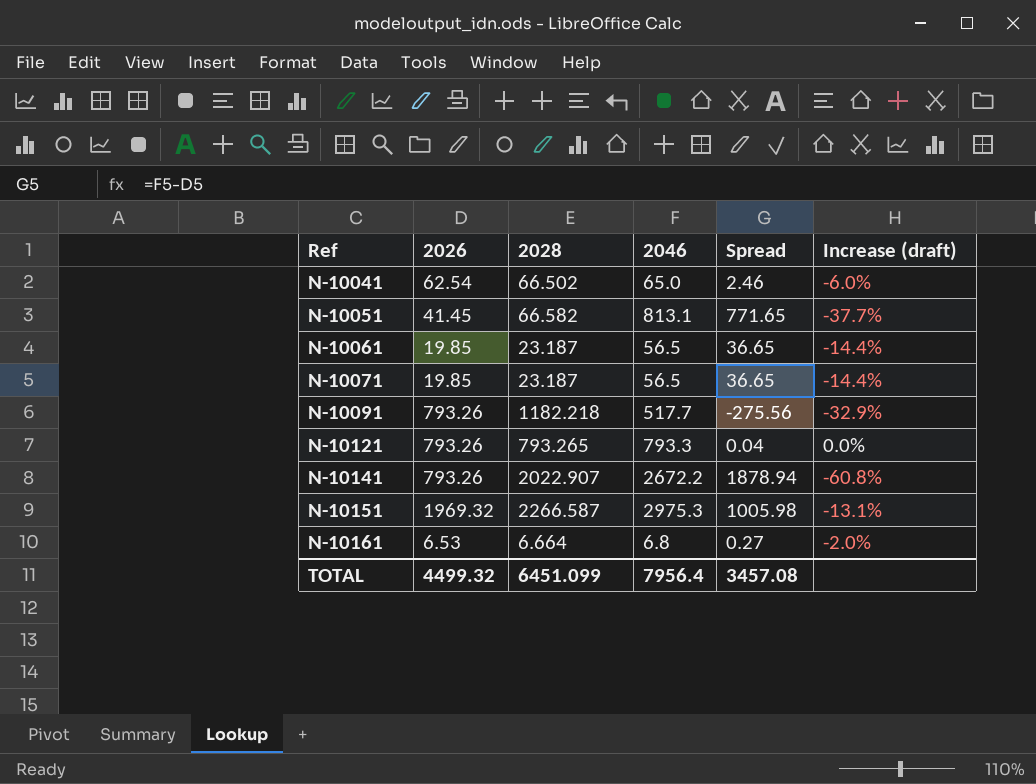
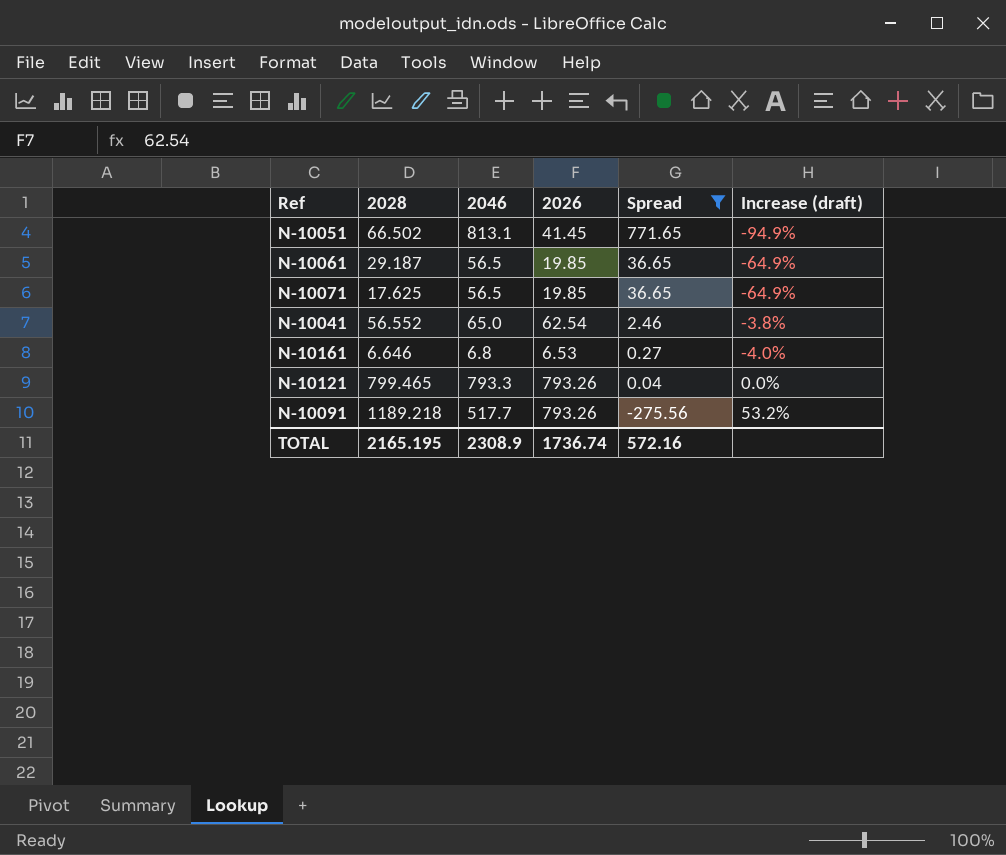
filter: none -> Spread <= 771.65
row order: Ref ascending -> Spread descending
column 2026 | position: 2 -> 4
column Increase (draft) | formula: ([2026] - [2028]) / [2028] -> ([2026] - [2046]) / [2046]
N-10051 | 2028: 66.582 -> 66.502
N-10061 | 2028: 23.187 -> 29.187
N-10071 | 2028: 23.187 -> 17.625
N-10041 | 2028: 66.502 -> 56.552
N-10161 | 2028: 6.664 -> 6.646
N-10121 | 2028: 793.265 -> 799.465
N-10091 | 2028: 1182.218 -> 1189.218
TOTAL | 2028: 6451.099 -> 2165.195
TOTAL | 2046: 7956.4 -> 2308.9
TOTAL | 2026: 4499.32 -> 1736.74
TOTAL | Spread: 3457.08 -> 572.16

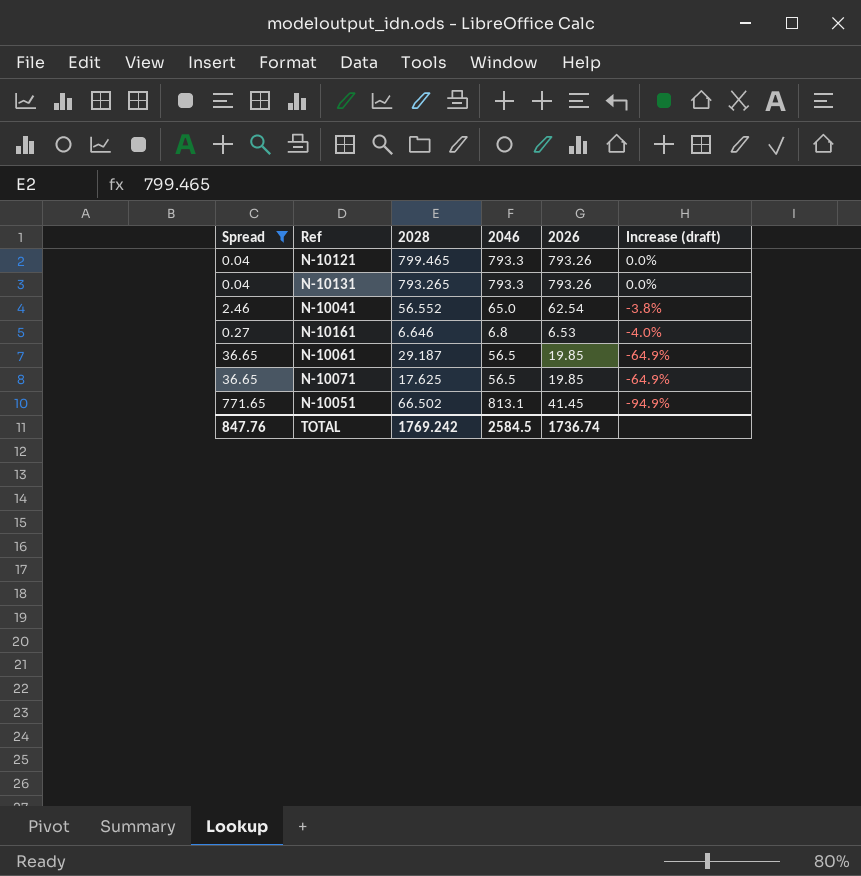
row order: Spread descending -> Increase (draft) descending
column Spread | position: 5 -> 1
row N-10091: 1189.218 | 517.7 | 793.26 | -275.56 | 53.2% -> none
row N-10131: none -> 0.04 | 793.265 | 793.3 | 793.26 | 0.0%
TOTAL | Spread: 572.16 -> 847.76
TOTAL | 2028: 2165.195 -> 1769.242
TOTAL | 2046: 2308.9 -> 2584.5

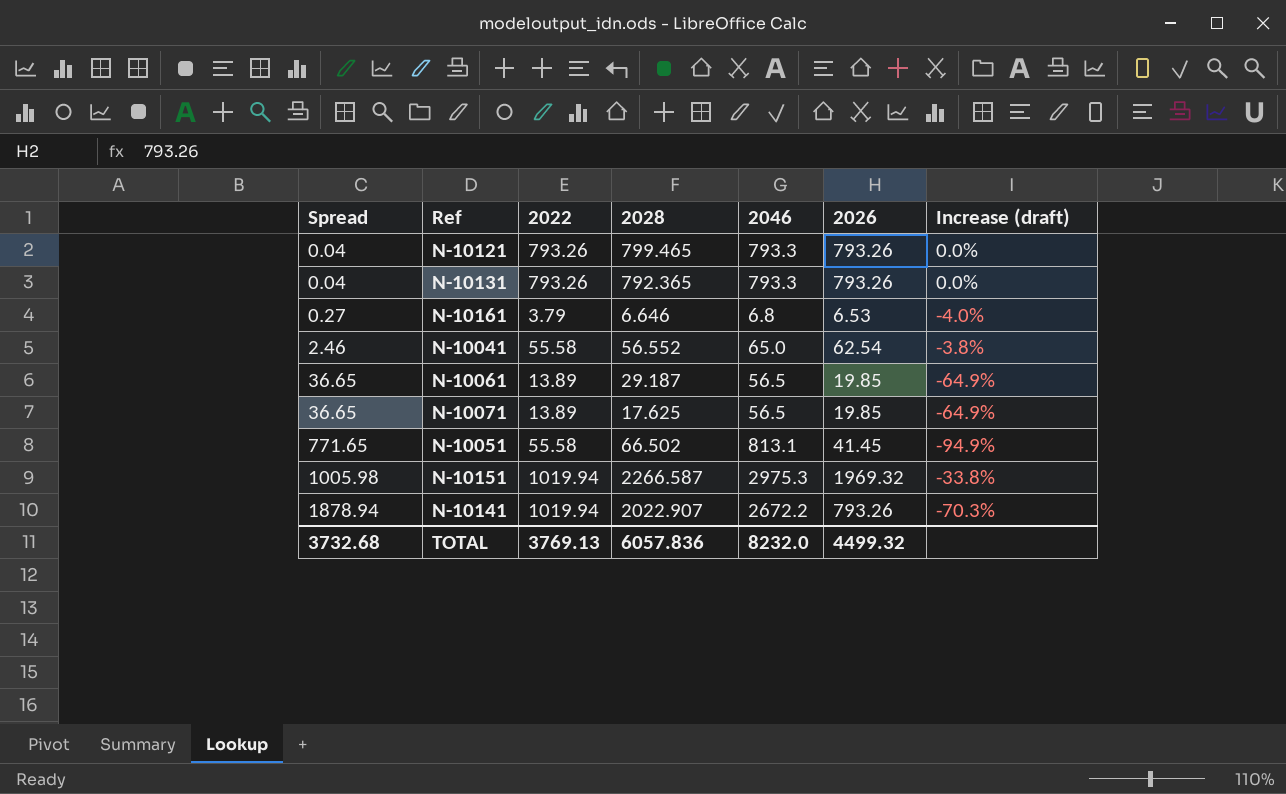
filter: Spread <= 771.65 -> none
row order: Increase (draft) descending -> Spread ascending
column 2022 | position: none -> 3
N-10131 | 2028: 793.265 -> 792.365
TOTAL | Spread: 847.76 -> 3732.68
TOTAL | 2028: 1769.242 -> 6057.836
TOTAL | 2046: 2584.5 -> 8232.0
TOTAL | 2026: 1736.74 -> 4499.32

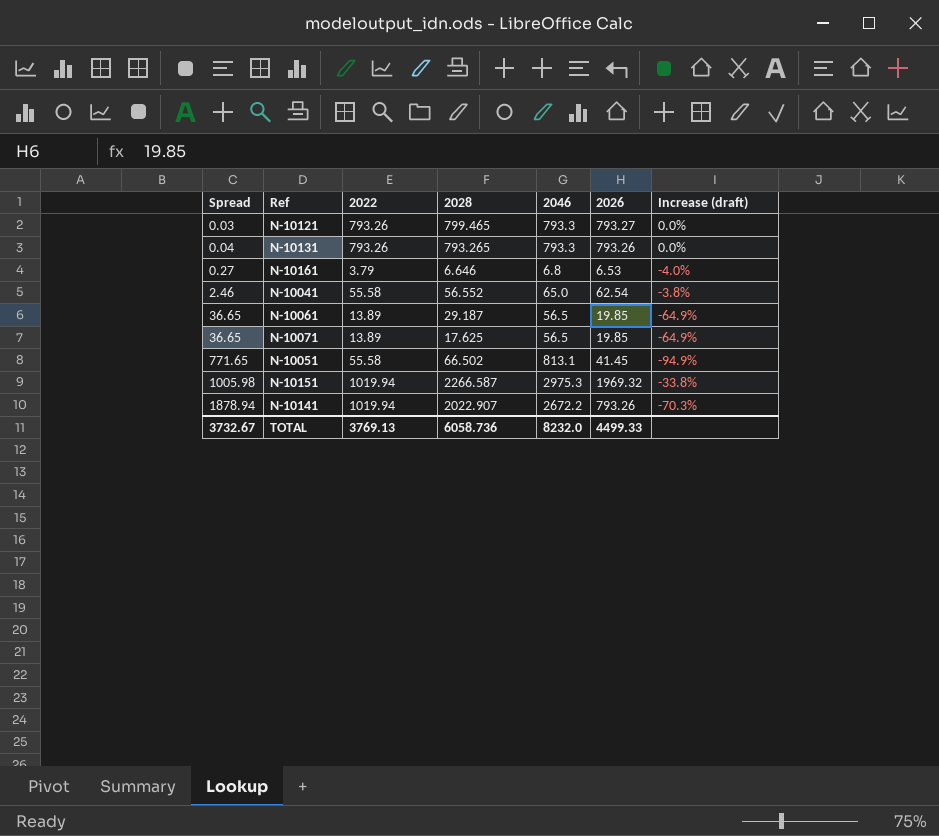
N-10121 | Spread: 0.04 -> 0.03
N-10121 | 2026: 793.26 -> 793.27
N-10131 | 2028: 792.365 -> 793.265
TOTAL | Spread: 3732.68 -> 3732.67
TOTAL | 2028: 6057.836 -> 6058.736
TOTAL | 2026: 4499.32 -> 4499.33

